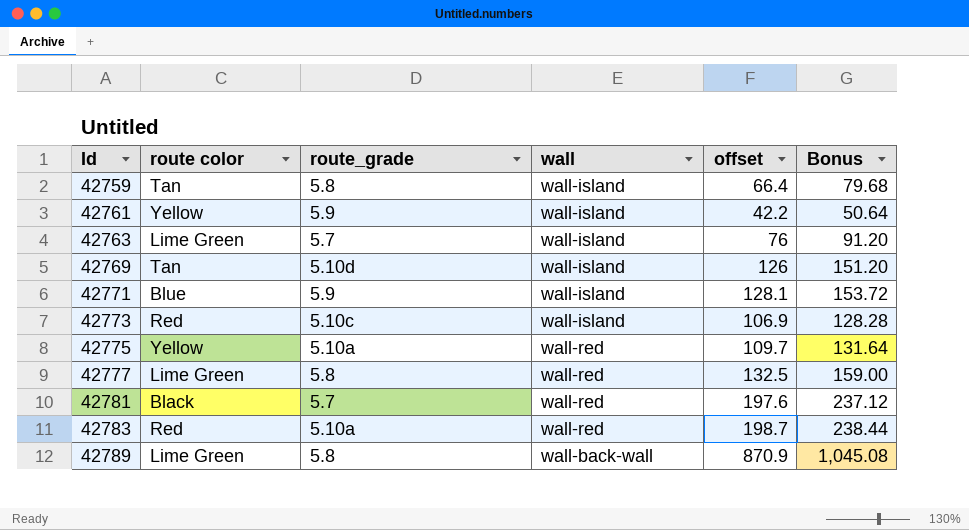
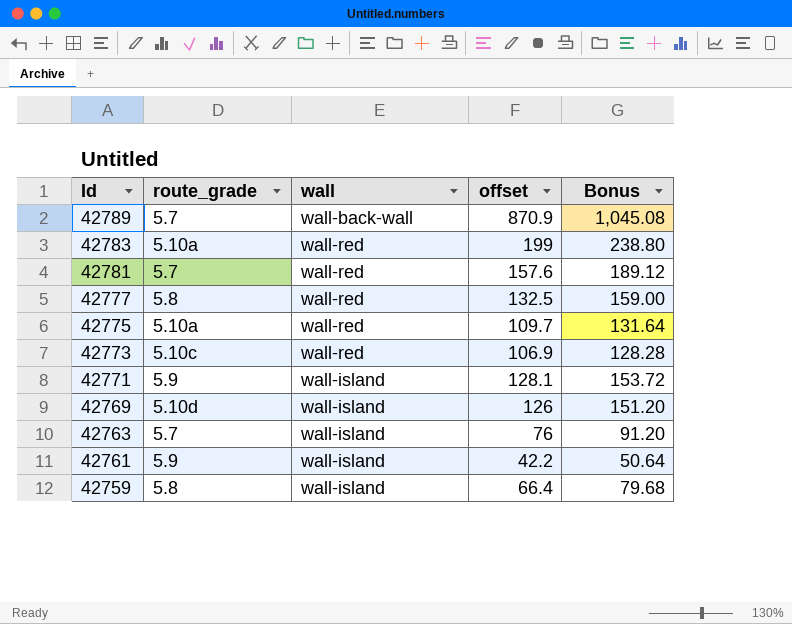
row order: Id ascending -> Id descending
column route color | position: 2 -> none
42789 | route_grade: 5.8 -> 5.7
42783 | offset: 198.7 -> 199
42783 | Bonus: 238.44 -> 238.80
42781 | offset: 197.6 -> 157.6
42781 | Bonus: 237.12 -> 189.12
42773 | wall: wall-island -> wall-red

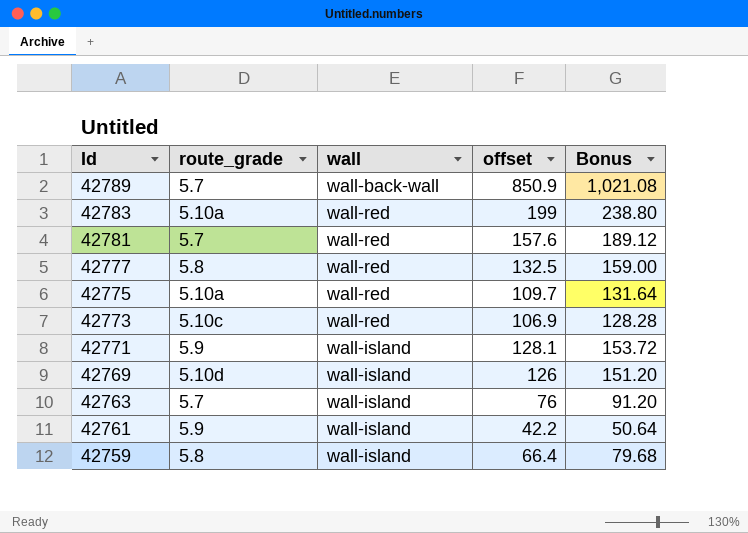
42789 | offset: 870.9 -> 850.9
42789 | Bonus: 1,045.08 -> 1,021.08

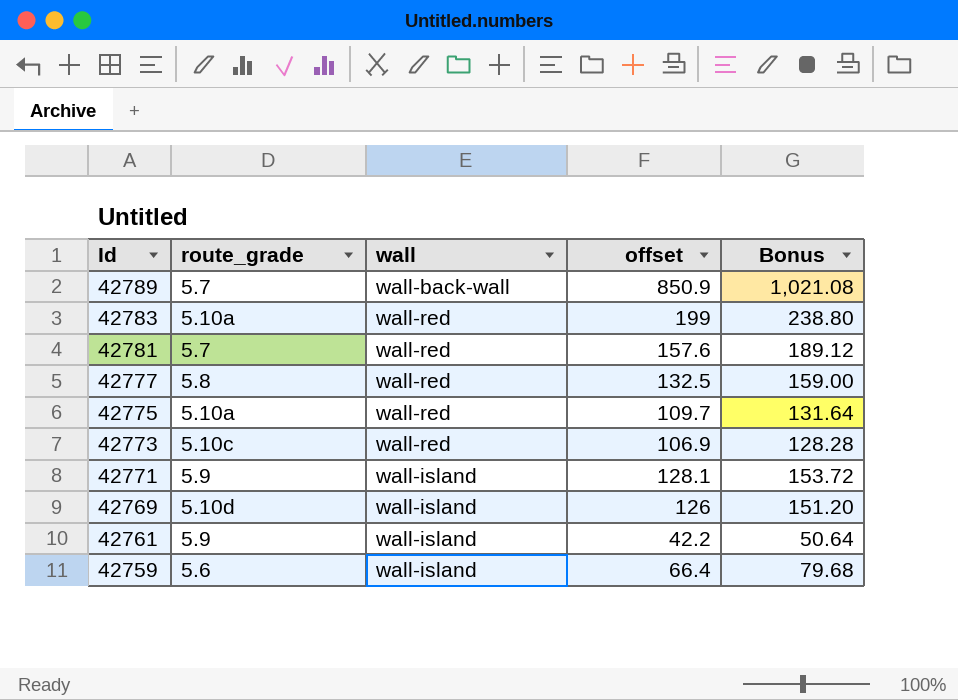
row 42763: 5.7 | wall-island | 76 | 91.20 -> none
42759 | route_grade: 5.8 -> 5.6

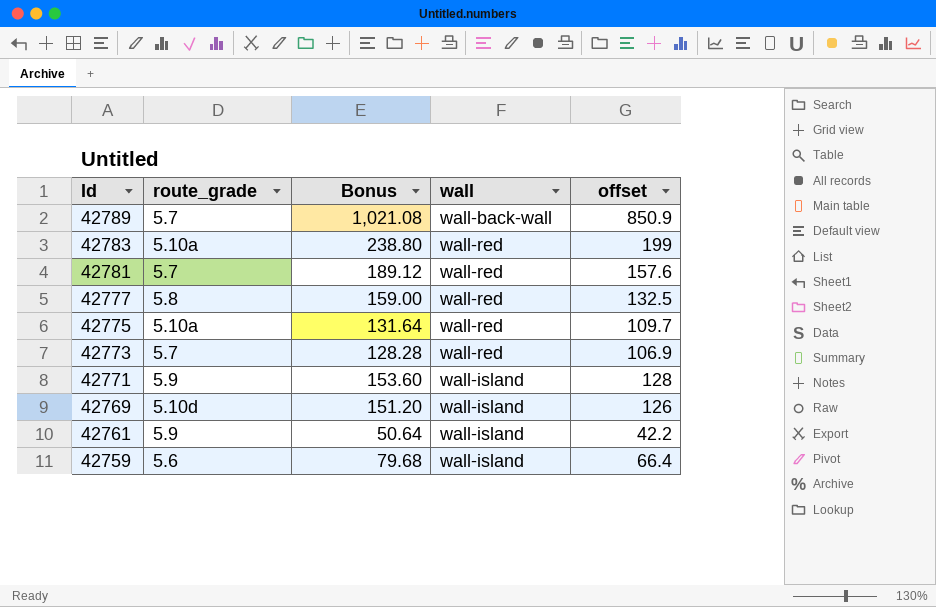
column Bonus | position: 5 -> 3
42773 | route_grade: 5.10c -> 5.7
42771 | Bonus: 153.72 -> 153.60
42771 | offset: 128.1 -> 128

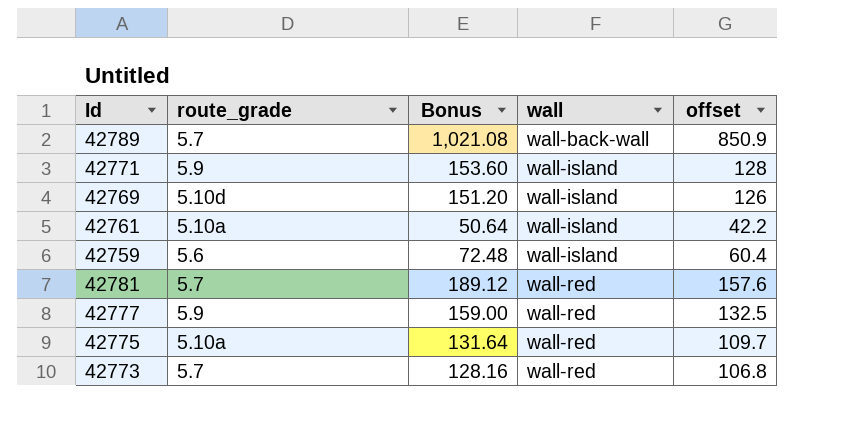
row order: Id descending -> wall ascending
row 42783: 5.10a | 238.80 | wall-red | 199 -> none
42761 | route_grade: 5.9 -> 5.10a
42759 | Bonus: 79.68 -> 72.48
42759 | offset: 66.4 -> 60.4
42777 | route_grade: 5.8 -> 5.9
42773 | Bonus: 128.28 -> 128.16
42773 | offset: 106.9 -> 106.8

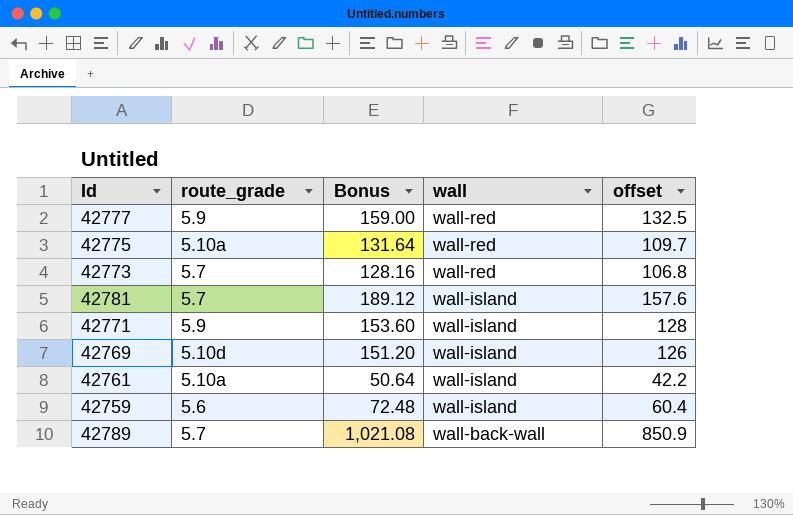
row order: wall ascending -> wall descending
42781 | wall: wall-red -> wall-island

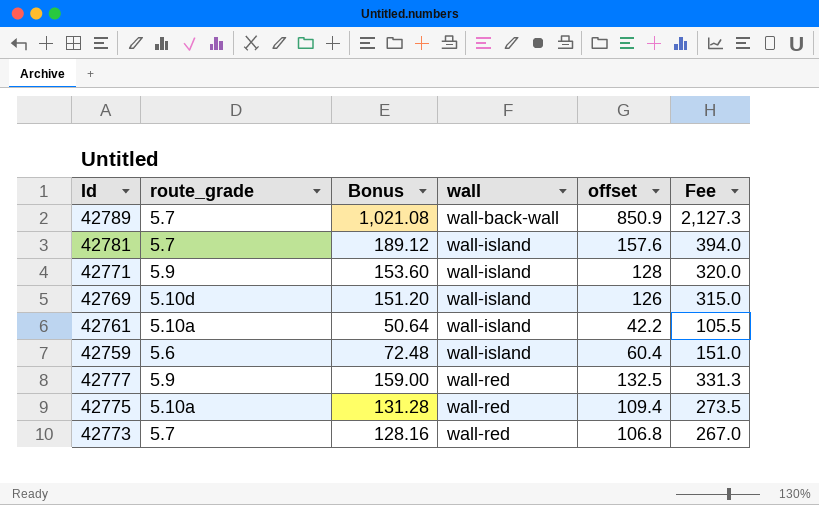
row order: wall descending -> wall ascending
column Fee | formula: none -> [offset] * 2.5
42775 | Bonus: 131.64 -> 131.28
42775 | offset: 109.7 -> 109.4

